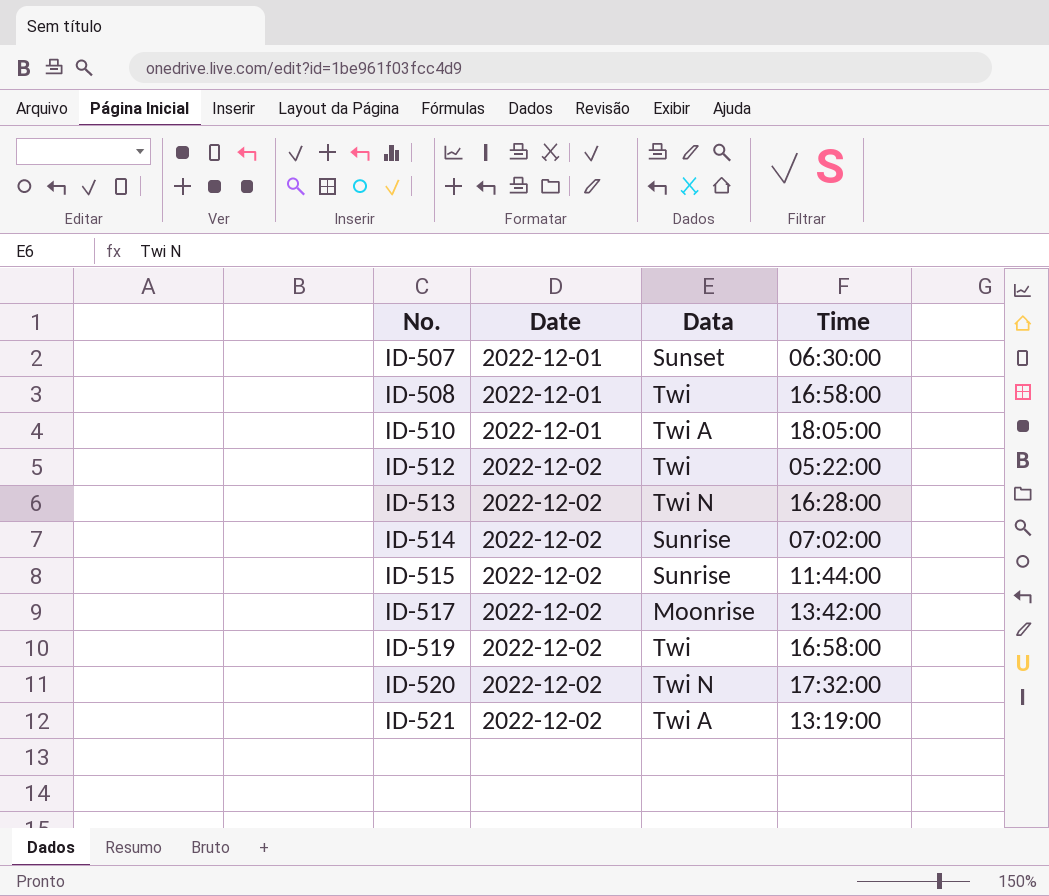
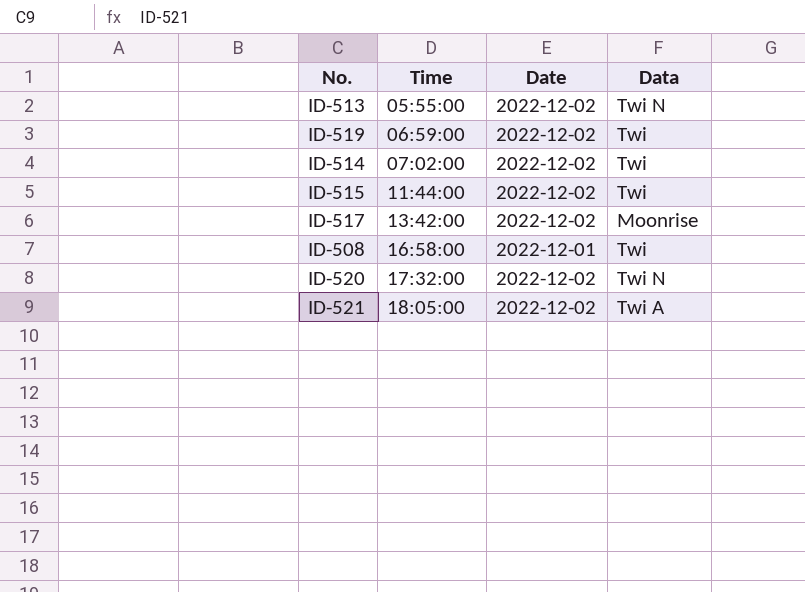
row order: No. ascending -> Time ascending
column Time | position: 4 -> 2
row ID-507: 2022-12-01 | Sunset | 06:30:00 -> none
row ID-510: 2022-12-01 | Twi A | 18:05:00 -> none
row ID-512: 2022-12-02 | Twi | 05:22:00 -> none
ID-513 | Time: 16:28:00 -> 05:55:00
ID-519 | Time: 16:58:00 -> 06:59:00
ID-514 | Data: Sunrise -> Twi
ID-515 | Data: Sunrise -> Twi
ID-521 | Time: 13:19:00 -> 18:05:00

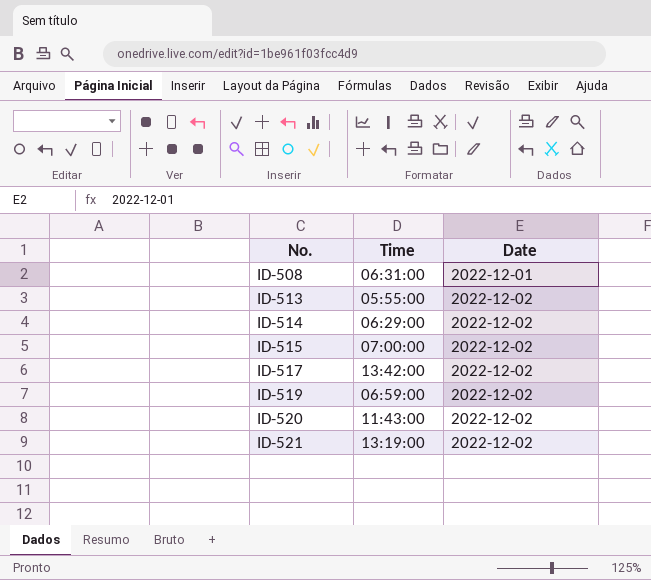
row order: Time ascending -> No. ascending
column Data | position: 4 -> none
ID-508 | Time: 16:58:00 -> 06:31:00
ID-514 | Time: 07:02:00 -> 06:29:00
ID-515 | Time: 11:44:00 -> 07:00:00
ID-520 | Time: 17:32:00 -> 11:43:00
ID-521 | Time: 18:05:00 -> 13:19:00

